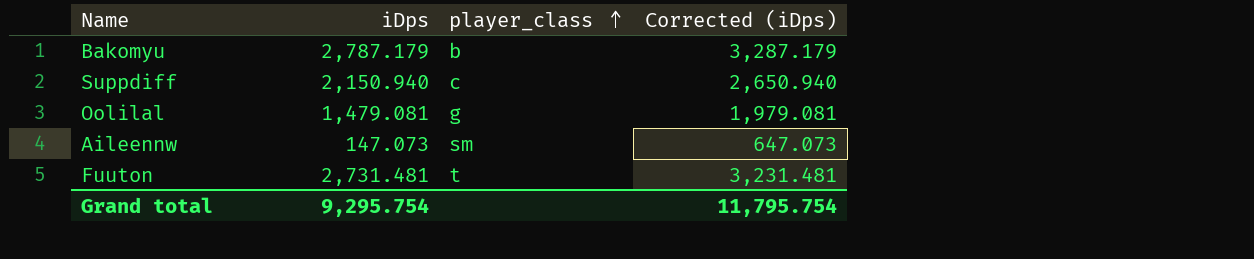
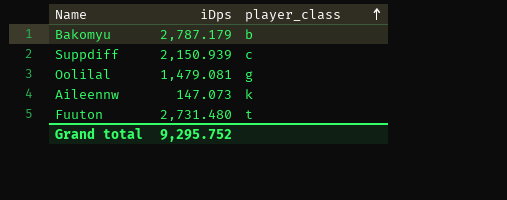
column Corrected (iDps) | formula: [iDps] + 500 -> none
Suppdiff | iDps: 2,150.940 -> 2,150.939
Aileennw | player_class: sm -> k
Fuuton | iDps: 2,731.481 -> 2,731.480
Grand total | iDps: 9,295.754 -> 9,295.752

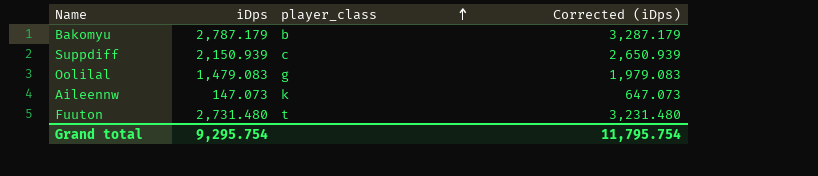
column Corrected (iDps) | formula: none -> [iDps] + 500
Oolilal | iDps: 1,479.081 -> 1,479.083
Grand total | iDps: 9,295.752 -> 9,295.754

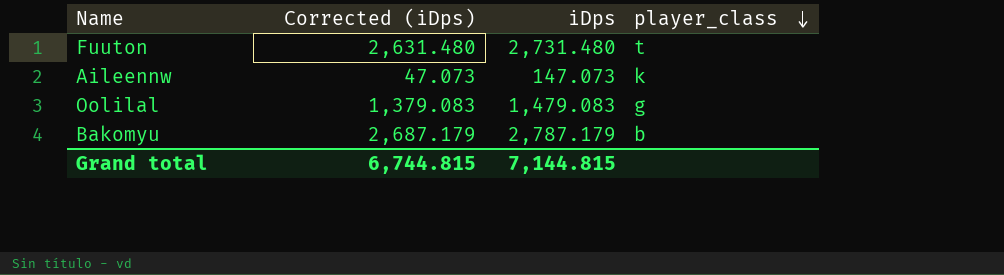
row order: player_class ascending -> player_class descending
column Corrected (iDps) | formula: [iDps] + 500 -> [iDps] - 100
column Corrected (iDps) | position: 4 -> 2
row Suppdiff: 2,150.939 | c | 2,650.939 -> none
Grand total | Corrected (iDps): 11,795.754 -> 6,744.815
Grand total | iDps: 9,295.754 -> 7,144.815

